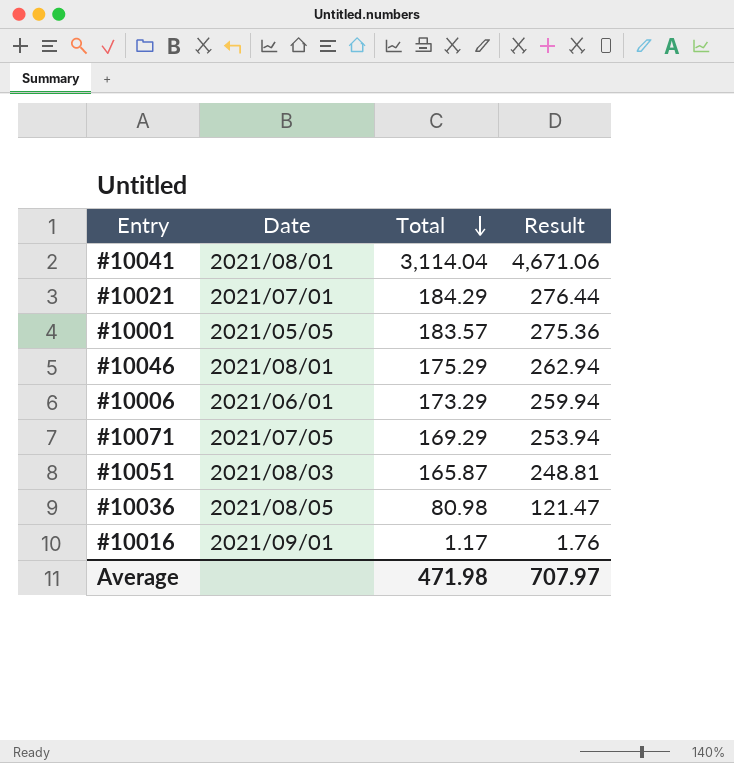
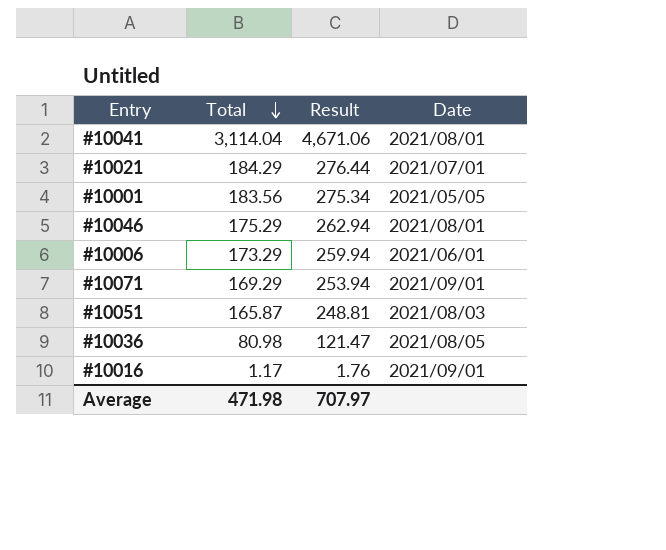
column Date | position: 2 -> 4
#10001 | Total: 183.57 -> 183.56
#10001 | Result: 275.36 -> 275.34
#10071 | Date: 2021/07/05 -> 2021/09/01

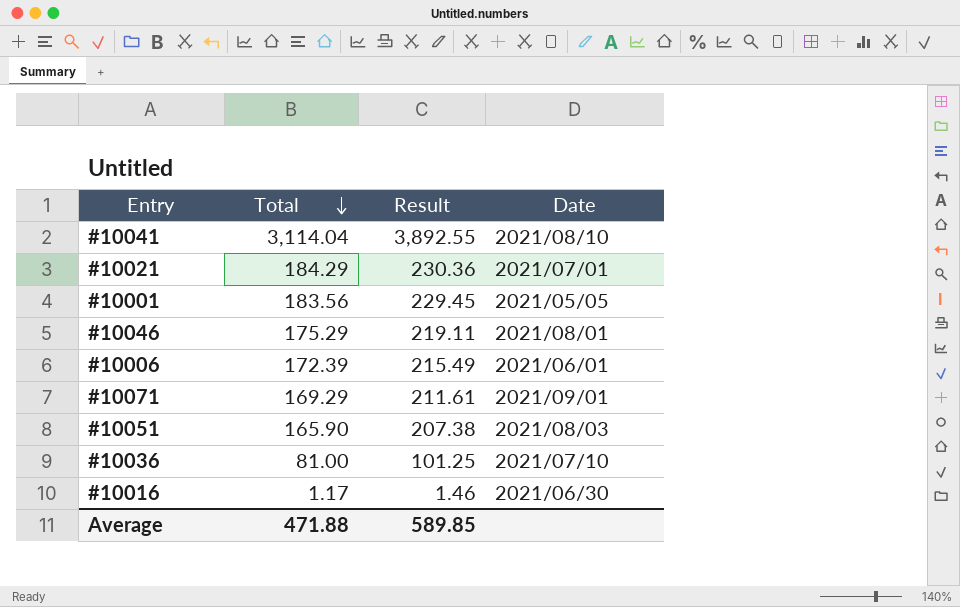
column Result | formula: [Total] * 1.5 -> [Total] * 1.25
#10041 | Date: 2021/08/01 -> 2021/08/10
#10006 | Total: 173.29 -> 172.39
#10051 | Total: 165.87 -> 165.90
#10036 | Total: 80.98 -> 81.00
#10036 | Date: 2021/08/05 -> 2021/07/10
#10016 | Date: 2021/09/01 -> 2021/06/30
Average | Total: 471.98 -> 471.88
Average | Result: 707.97 -> 589.85

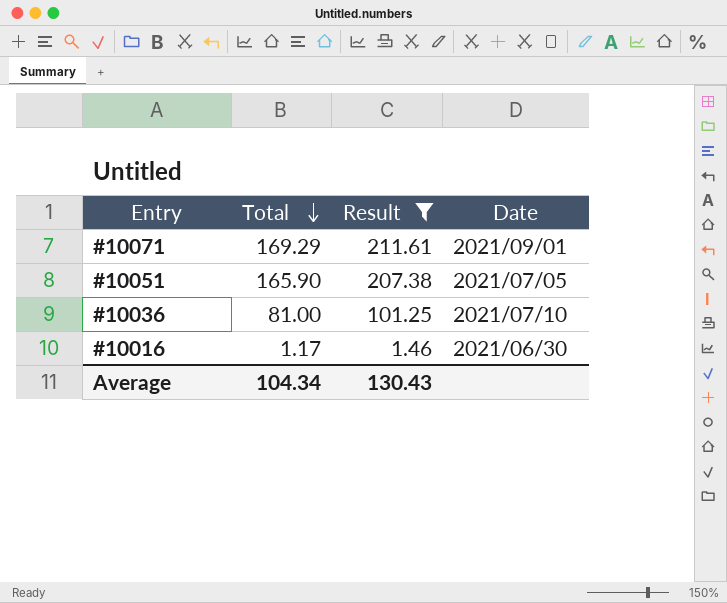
filter: none -> Result <= 211.61
#10051 | Date: 2021/08/03 -> 2021/07/05
Average | Total: 471.88 -> 104.34
Average | Result: 589.85 -> 130.43

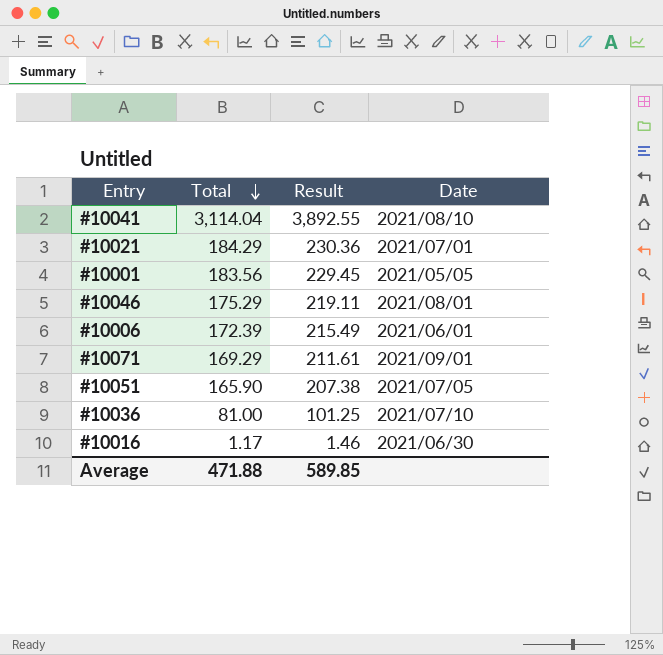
filter: Result <= 211.61 -> none
Average | Total: 104.34 -> 471.88
Average | Result: 130.43 -> 589.85

